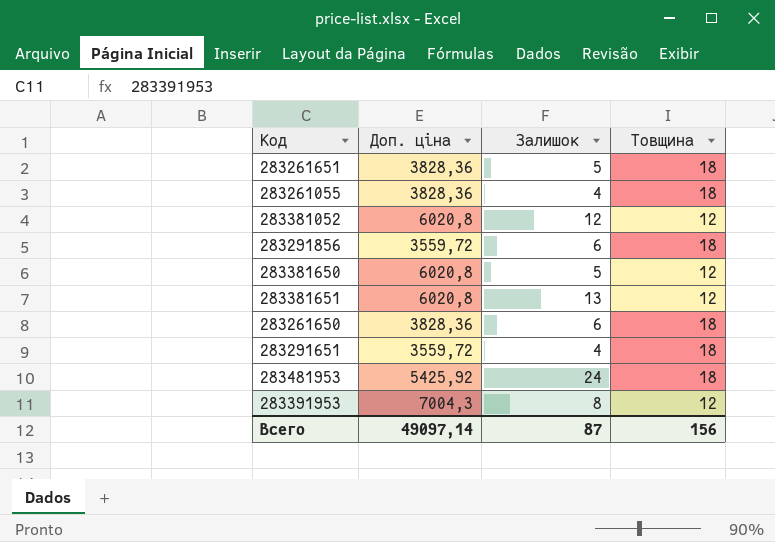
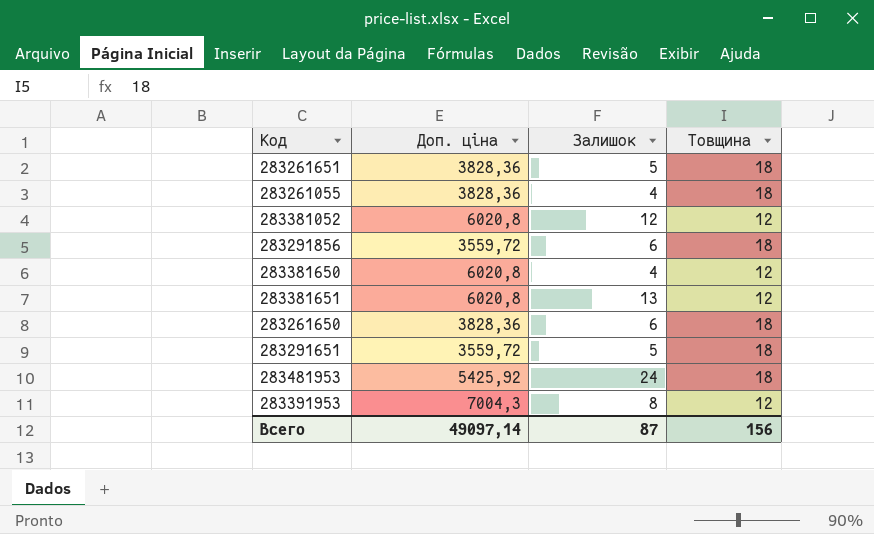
283381650 | Залишок: 5 -> 4
283291651 | Залишок: 4 -> 5

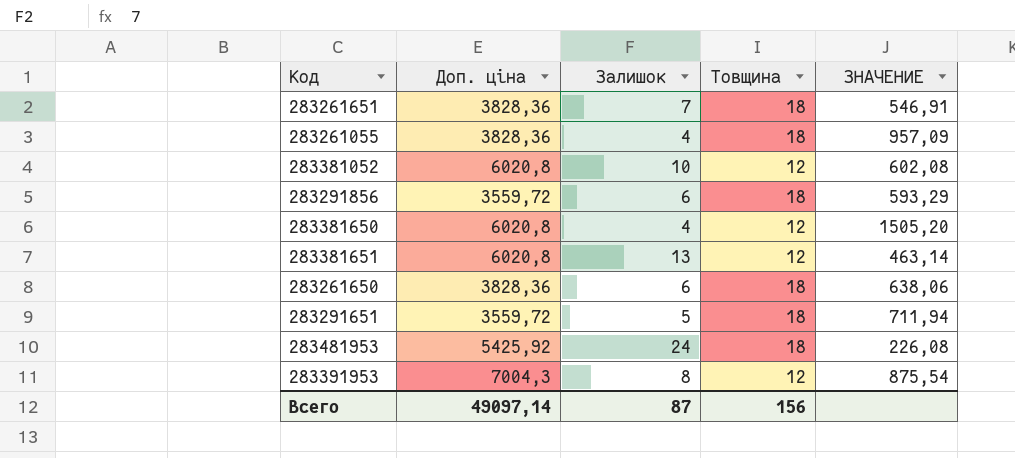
column ЗНАЧЕНИЕ | formula: none -> [Доп. ціна] / [Залишок]
283261651 | Залишок: 5 -> 7
283381052 | Залишок: 12 -> 10

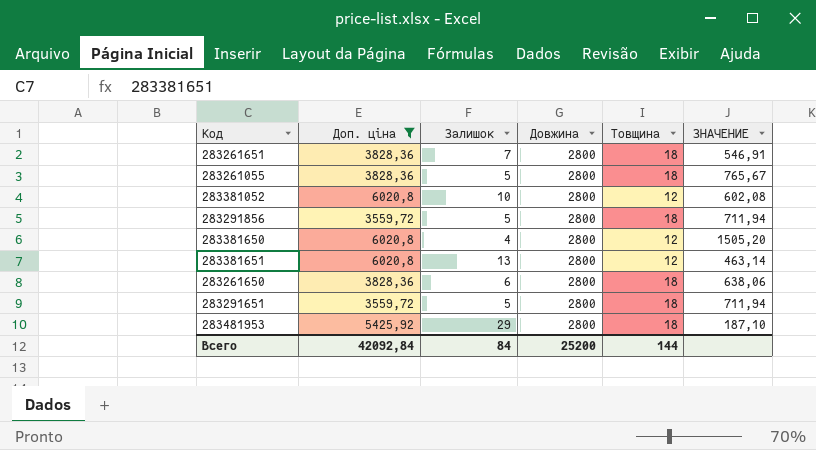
filter: none -> Доп. ціна != 7004,3
column Довжина | position: none -> 4
283261055 | Залишок: 4 -> 5
283261055 | ЗНАЧЕНИЕ: 957,09 -> 765,67
283291856 | Залишок: 6 -> 5
283291856 | ЗНАЧЕНИЕ: 593,29 -> 711,94
283481953 | Залишок: 24 -> 29
283481953 | ЗНАЧЕНИЕ: 226,08 -> 187,10
Всего | Доп. ціна: 49097,14 -> 42092,84
Всего | Залишок: 87 -> 84
Всего | Товщина: 156 -> 144

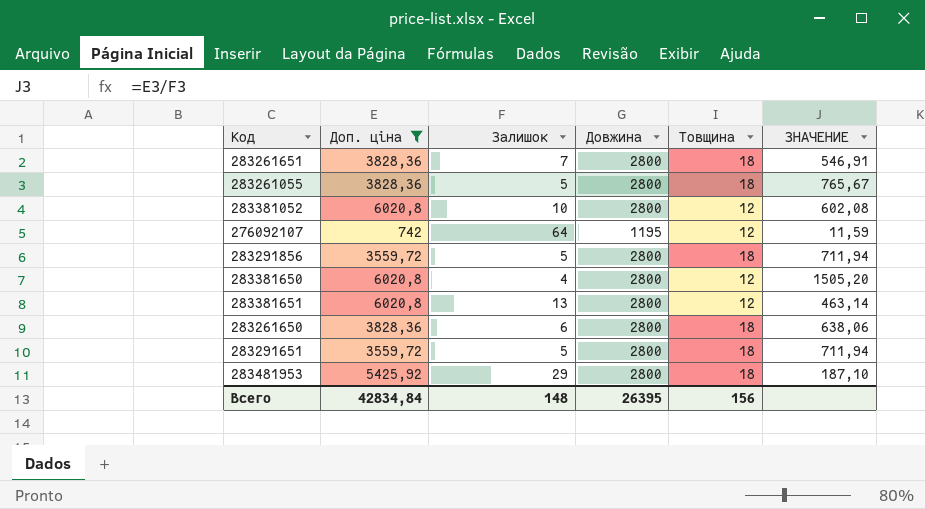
row 276092107: none -> 742 | 64 | 1195 | 12 | 11,59
Всего | Доп. ціна: 42092,84 -> 42834,84
Всего | Залишок: 84 -> 148
Всего | Довжина: 25200 -> 26395
Всего | Товщина: 144 -> 156

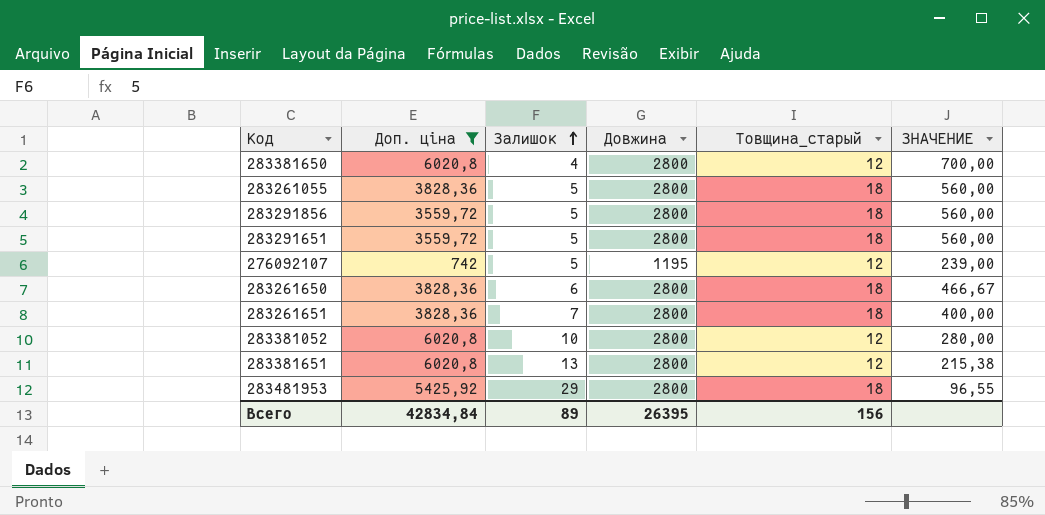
row order: none -> Залишок ascending
column name: Товщина -> Товщина_старый
column ЗНАЧЕНИЕ | formula: [Доп. ціна] / [Залишок] -> [Довжина] / [Залишок]
276092107 | Залишок: 64 -> 5
Всего | Залишок: 148 -> 89

